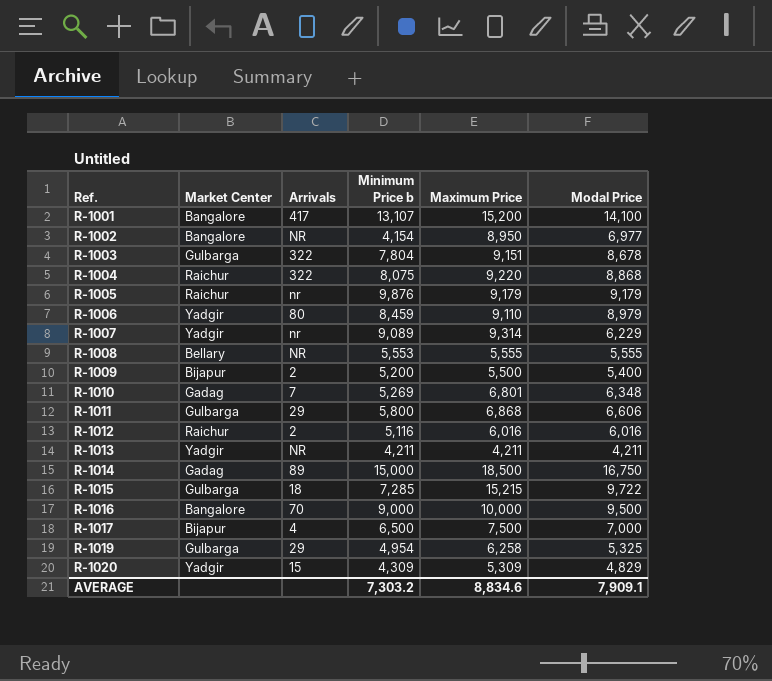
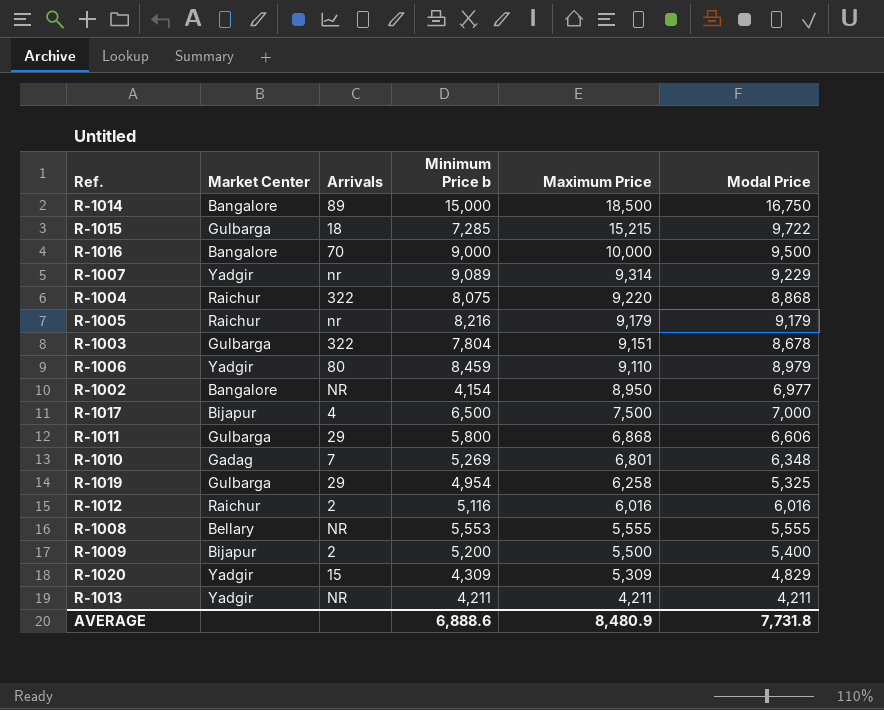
row order: Ref. ascending -> Maximum Price descending
row R-1001: Bangalore | 417 | 13,107 | 15,200 | 14,100 -> none
R-1014 | Market Center: Gadag -> Bangalore
R-1007 | Modal Price: 6,229 -> 9,229
R-1005 | Minimum Price b: 9,876 -> 8,216
AVERAGE | Minimum Price b: 7,303.2 -> 6,888.6
AVERAGE | Maximum Price: 8,834.6 -> 8,480.9
AVERAGE | Modal Price: 7,909.1 -> 7,731.8

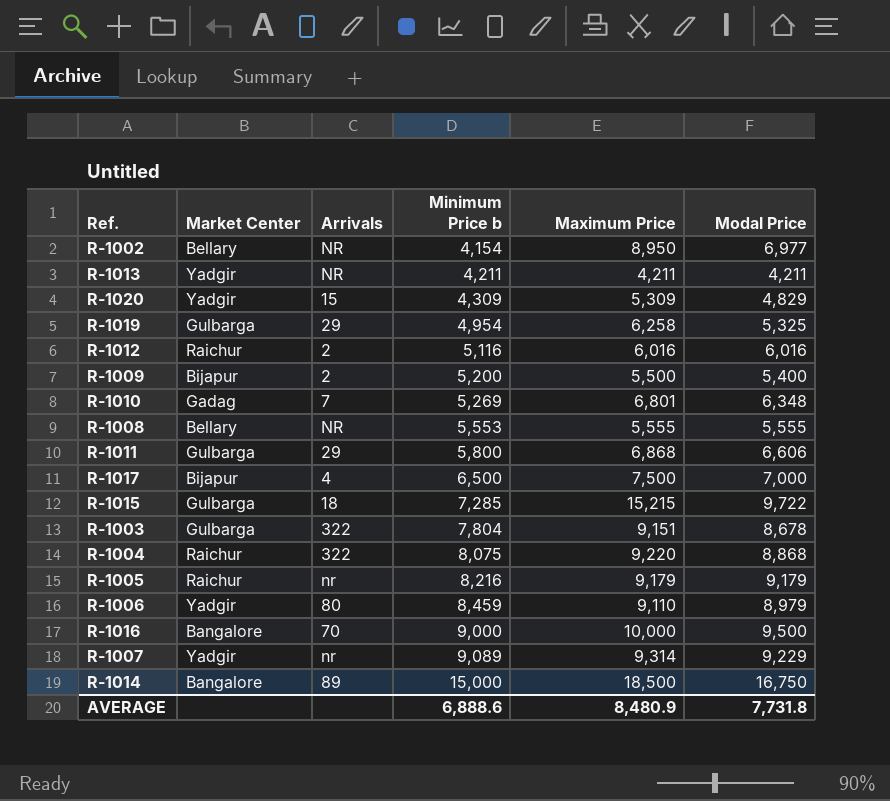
row order: Maximum Price descending -> Minimum Price b ascending
R-1002 | Market Center: Bangalore -> Bellary

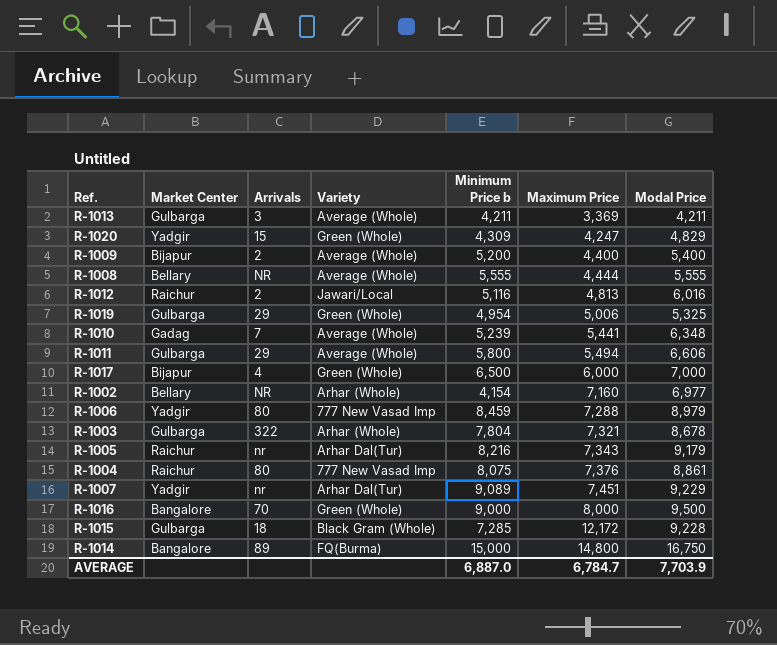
row order: Minimum Price b ascending -> Maximum Price ascending
column Variety | position: none -> 4
R-1013 | Market Center: Yadgir -> Gulbarga
R-1013 | Arrivals: NR -> 3
R-1013 | Maximum Price: 4,211 -> 3,369
R-1020 | Maximum Price: 5,309 -> 4,247
R-1009 | Maximum Price: 5,500 -> 4,400
R-1008 | Minimum Price b: 5,553 -> 5,555
R-1008 | Maximum Price: 5,555 -> 4,444
R-1012 | Maximum Price: 6,016 -> 4,813
R-1019 | Maximum Price: 6,258 -> 5,006
R-1010 | Minimum Price b: 5,269 -> 5,239
R-1010 | Maximum Price: 6,801 -> 5,441
R-1011 | Maximum Price: 6,868 -> 5,494
R-1017 | Maximum Price: 7,500 -> 6,000
R-1002 | Maximum Price: 8,950 -> 7,160
R-1006 | Maximum Price: 9,110 -> 7,288
R-1003 | Maximum Price: 9,151 -> 7,321
R-1005 | Maximum Price: 9,179 -> 7,343
R-1004 | Arrivals: 322 -> 80
R-1004 | Maximum Price: 9,220 -> 7,376
R-1004 | Modal Price: 8,868 -> 8,861
R-1007 | Maximum Price: 9,314 -> 7,451
R-1016 | Maximum Price: 10,000 -> 8,000
R-1015 | Maximum Price: 15,215 -> 12,172
R-1015 | Modal Price: 9,722 -> 9,228
R-1014 | Maximum Price: 18,500 -> 14,800
AVERAGE | Minimum Price b: 6,888.6 -> 6,887.0
AVERAGE | Maximum Price: 8,480.9 -> 6,784.7
AVERAGE | Modal Price: 7,731.8 -> 7,703.9

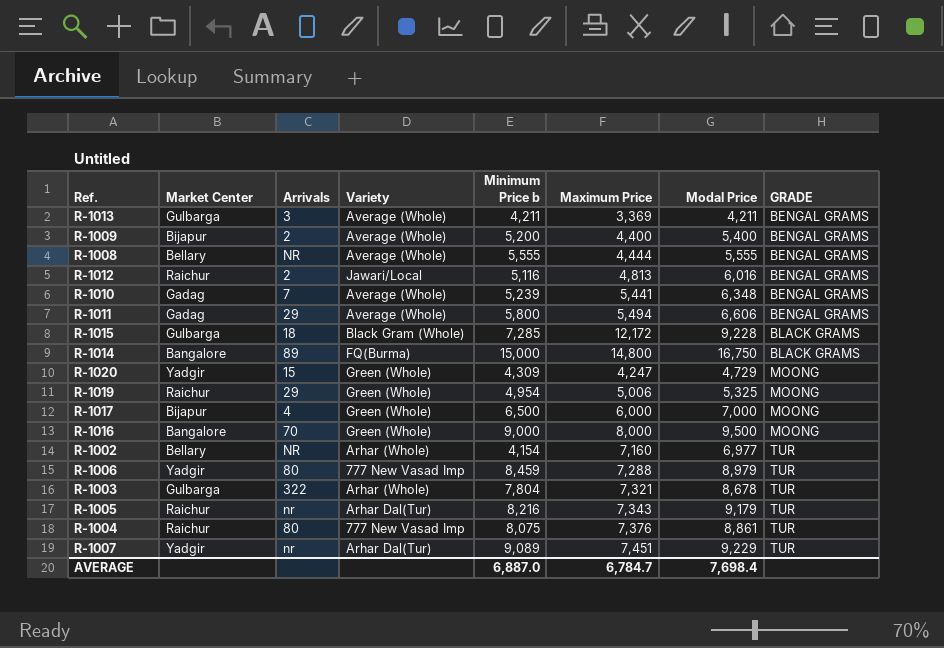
row order: Maximum Price ascending -> GRADE ascending
column GRADE | position: none -> 8
R-1011 | Market Center: Gulbarga -> Gadag
R-1020 | Modal Price: 4,829 -> 4,729
R-1019 | Market Center: Gulbarga -> Raichur
AVERAGE | Modal Price: 7,703.9 -> 7,698.4

